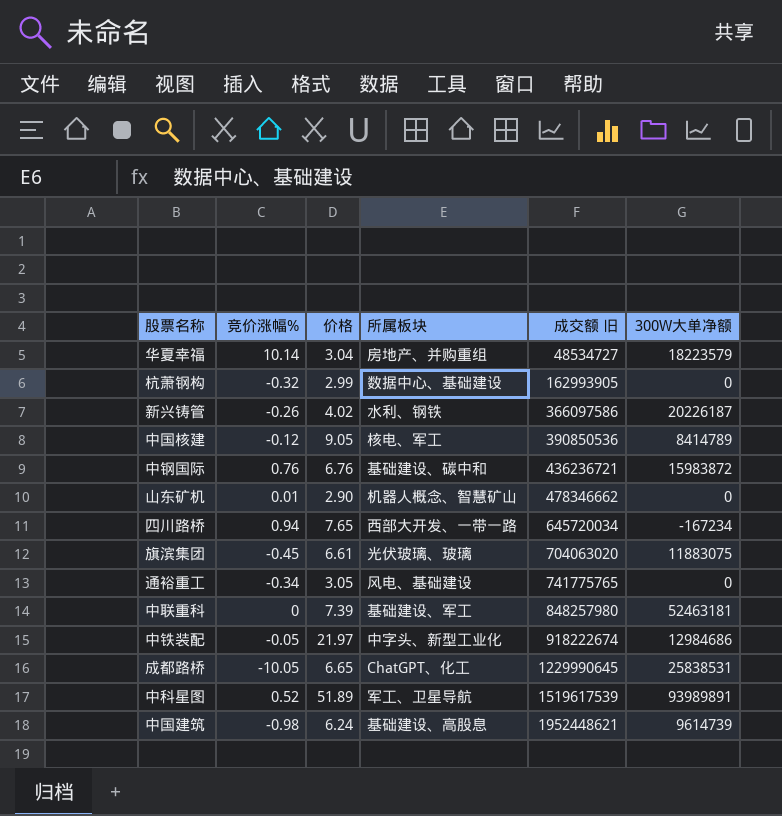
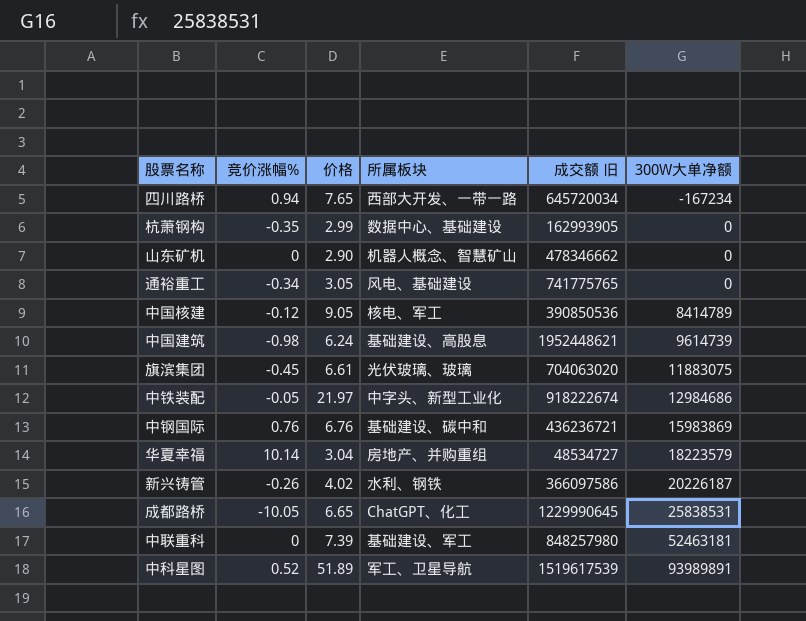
row order: 成交额 旧 ascending -> 300W大单净额 ascending
杭萧钢构 | 竞价涨幅%: -0.32 -> -0.35
山东矿机 | 竞价涨幅%: 0.01 -> 0
中钢国际 | 300W大单净额: 15983872 -> 15983869

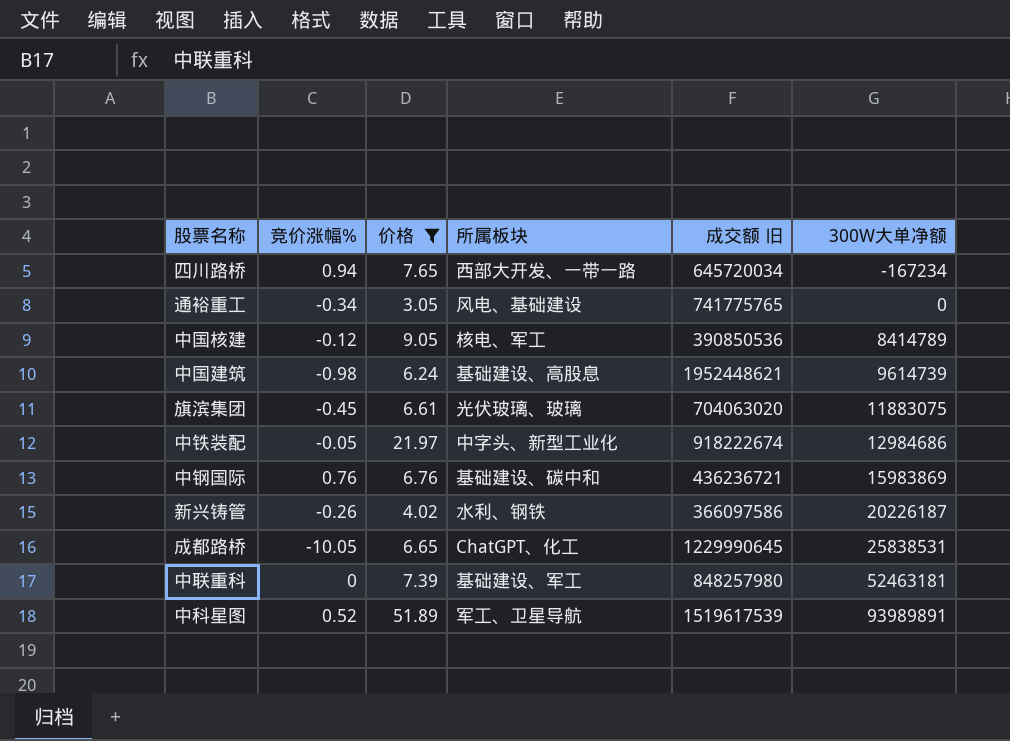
filter: none -> 价格 >= 3.05

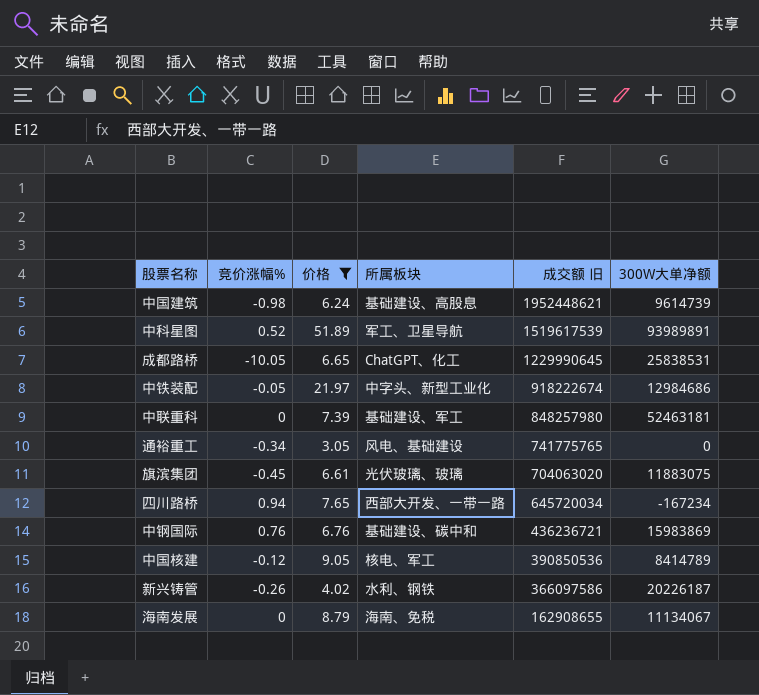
row order: 300W大单净额 ascending -> 成交额 旧 descending
row 海南发展: none -> 0 | 8.79 | 海南、免税 | 162908655 | 11134067

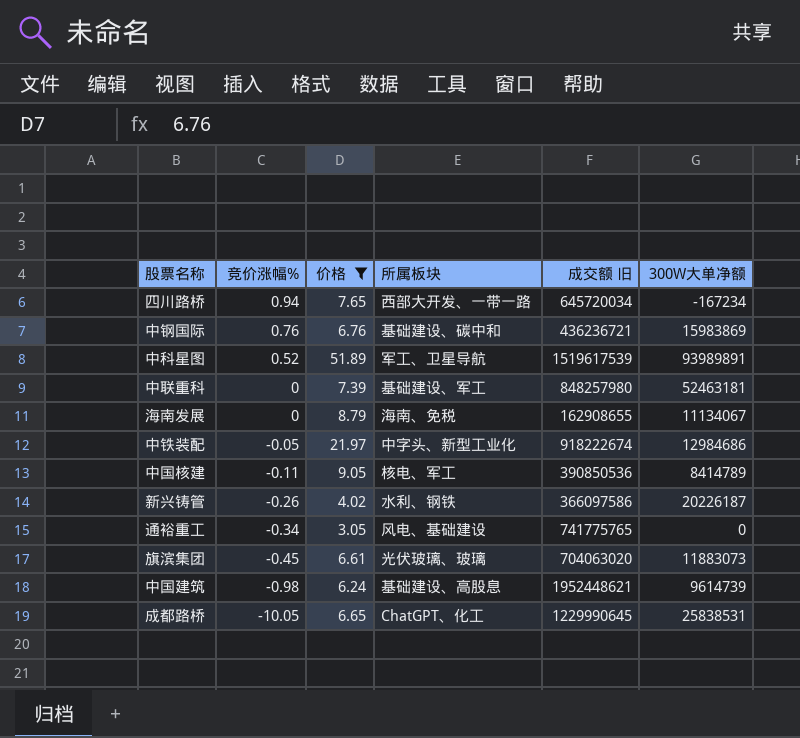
row order: 成交额 旧 descending -> 竞价涨幅% descending
中国核建 | 竞价涨幅%: -0.12 -> -0.11
旗滨集团 | 300W大单净额: 11883075 -> 11883073

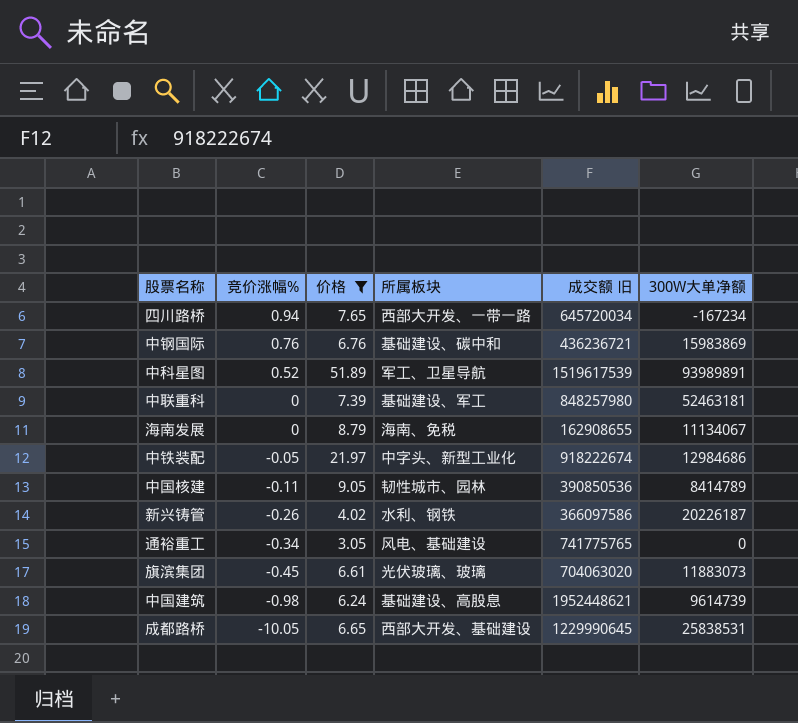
中国核建 | 所属板块: 核电、军工 -> 韧性城市、园林
成都路桥 | 所属板块: ChatGPT、化工 -> 西部大开发、基础建设

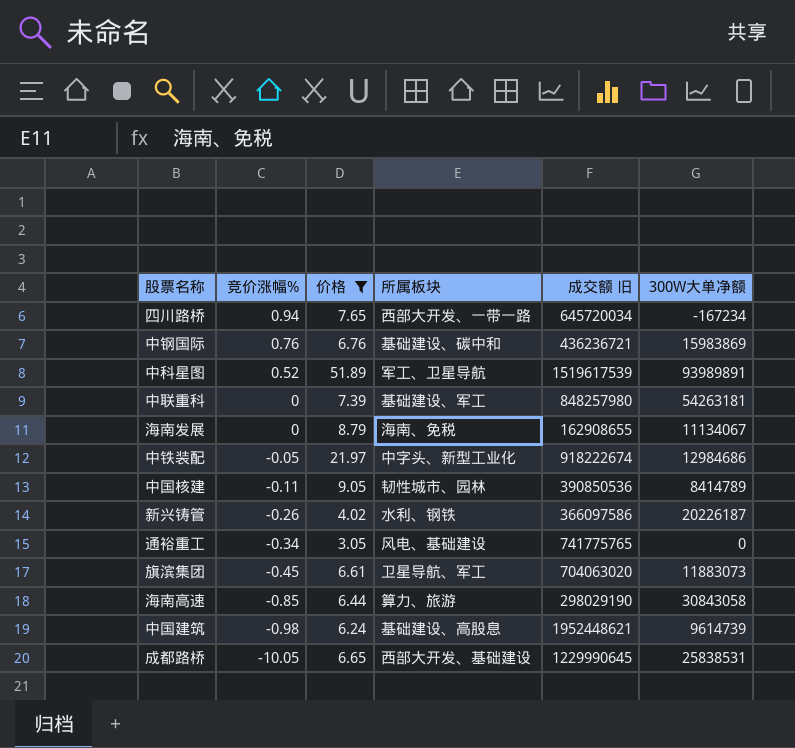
中联重科 | 300W大单净额: 52463181 -> 54263181
旗滨集团 | 所属板块: 光伏玻璃、玻璃 -> 卫星导航、军工
row 海南高速: none -> -0.85 | 6.44 | 算力、旅游 | 298029190 | 30843058

